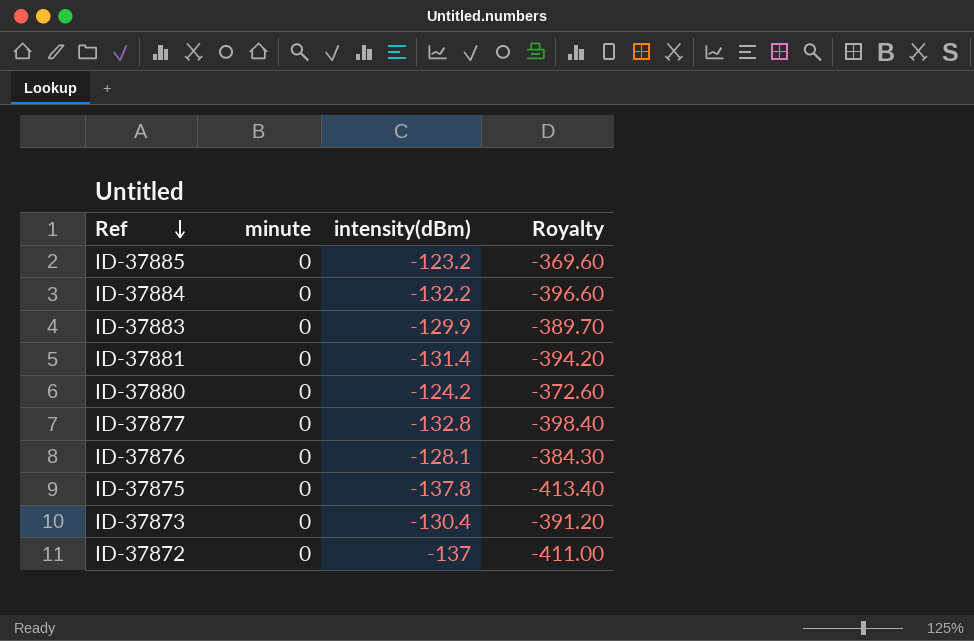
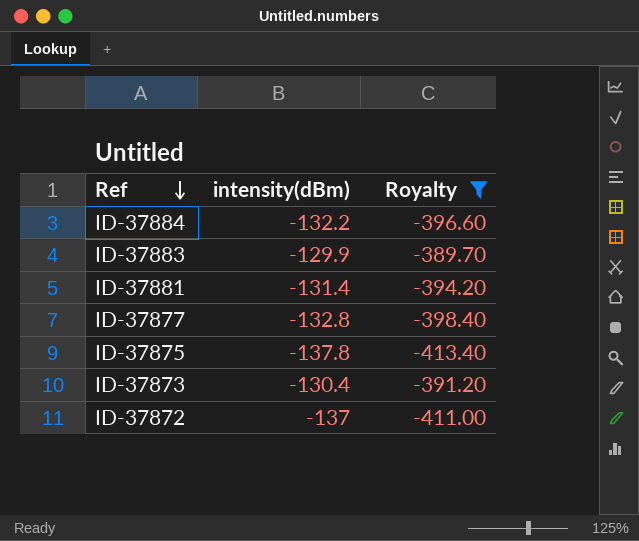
filter: none -> Royalty <= -389.70
column minute | position: 2 -> none

